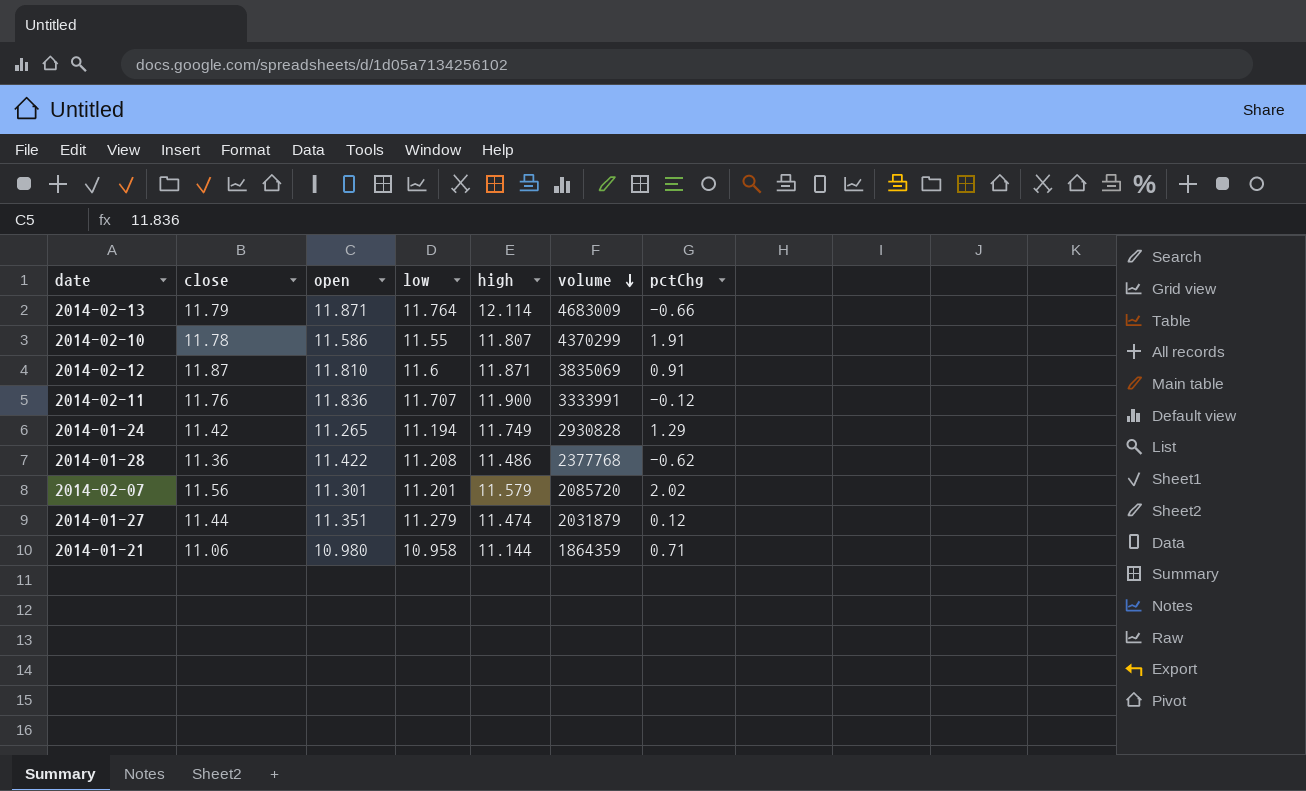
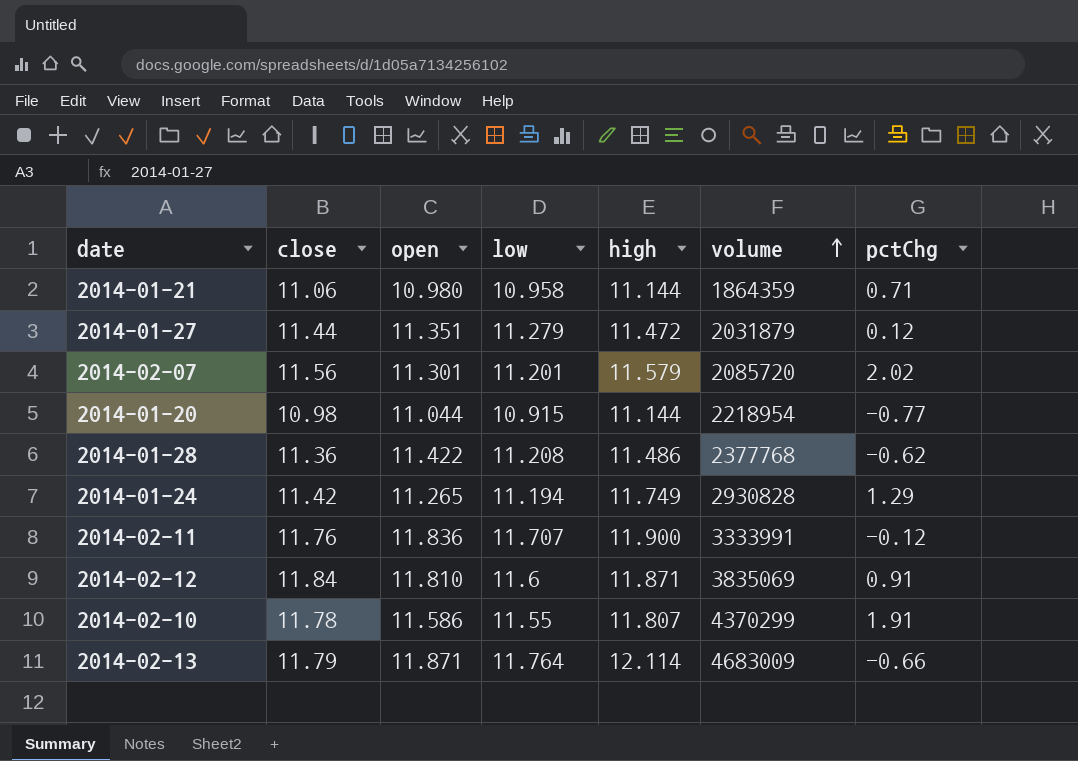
row order: volume descending -> volume ascending
2014-01-27 | high: 11.474 -> 11.472
row 2014-01-20: none -> 10.98 | 11.044 | 10.915 | 11.144 | 2218954 | -0.77
2014-02-12 | close: 11.87 -> 11.84

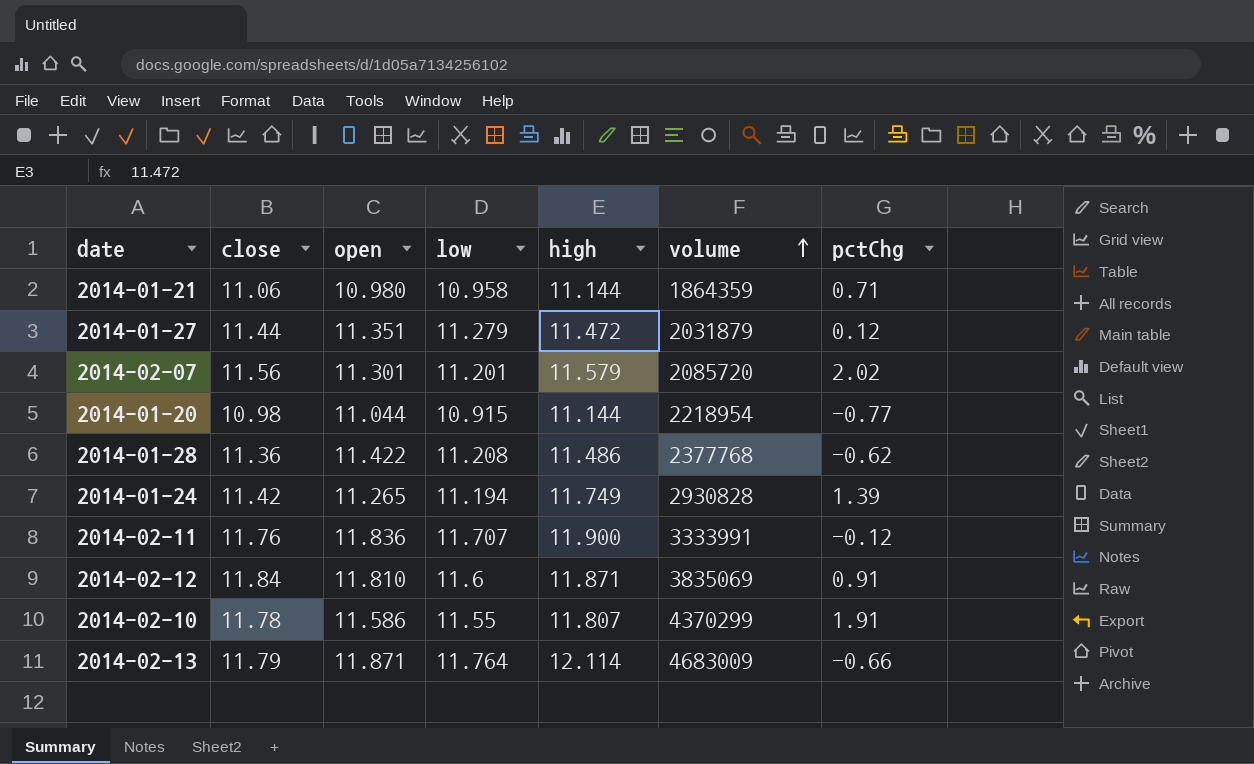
2014-01-24 | pctChg: 1.29 -> 1.39

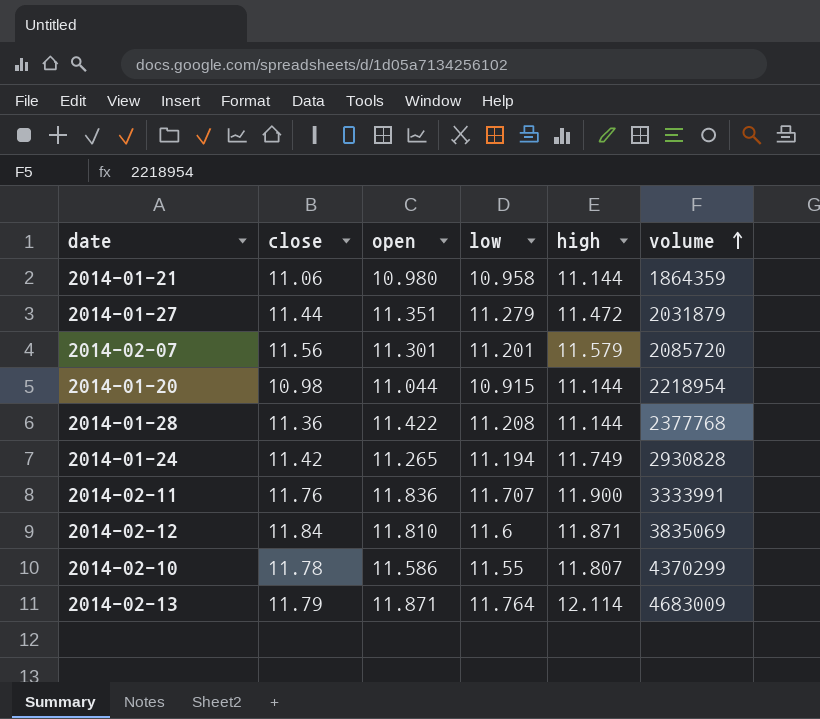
column pctChg | position: 7 -> none
2014-01-28 | high: 11.486 -> 11.144

